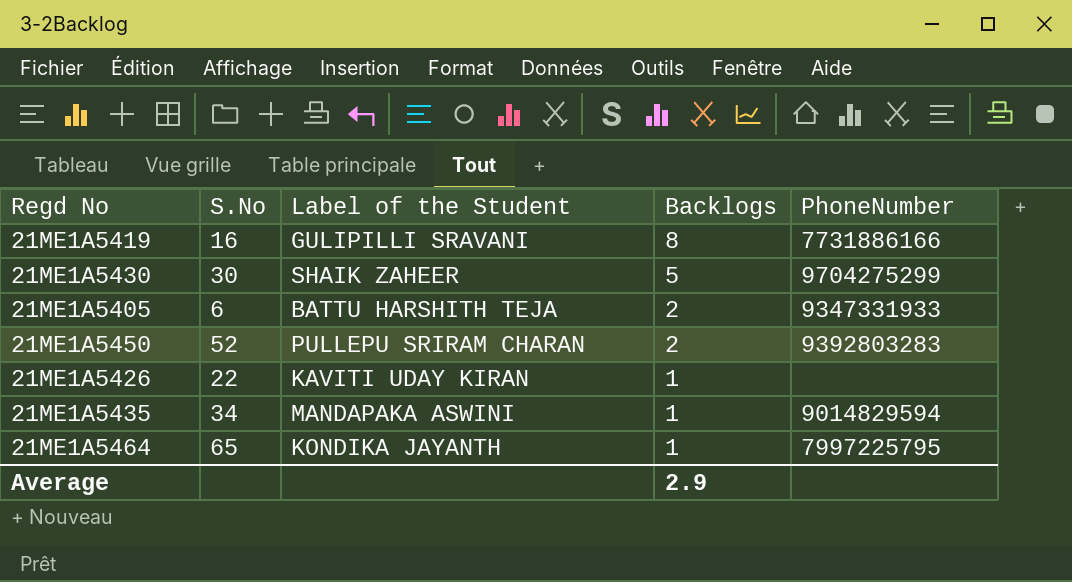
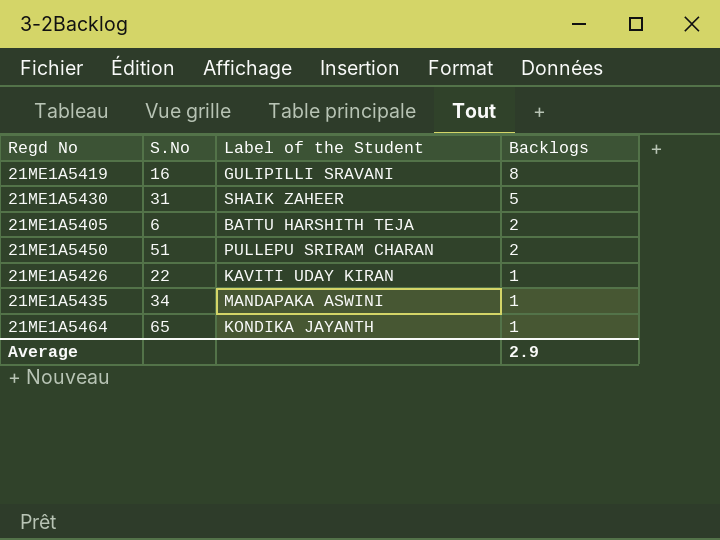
column PhoneNumber | position: 5 -> none
21ME1A5430 | S.No: 30 -> 31
21ME1A5450 | S.No: 52 -> 51

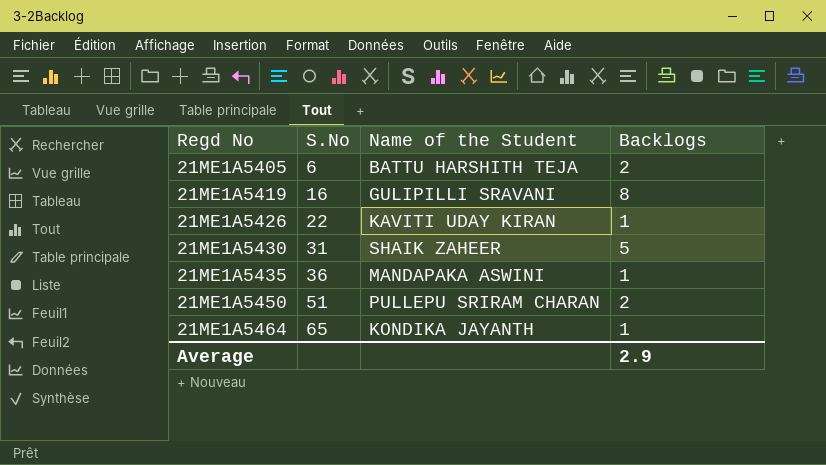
row order: Backlogs descending -> Regd No ascending
column name: Label of the Student -> Name of the Student
21ME1A5435 | S.No: 34 -> 36

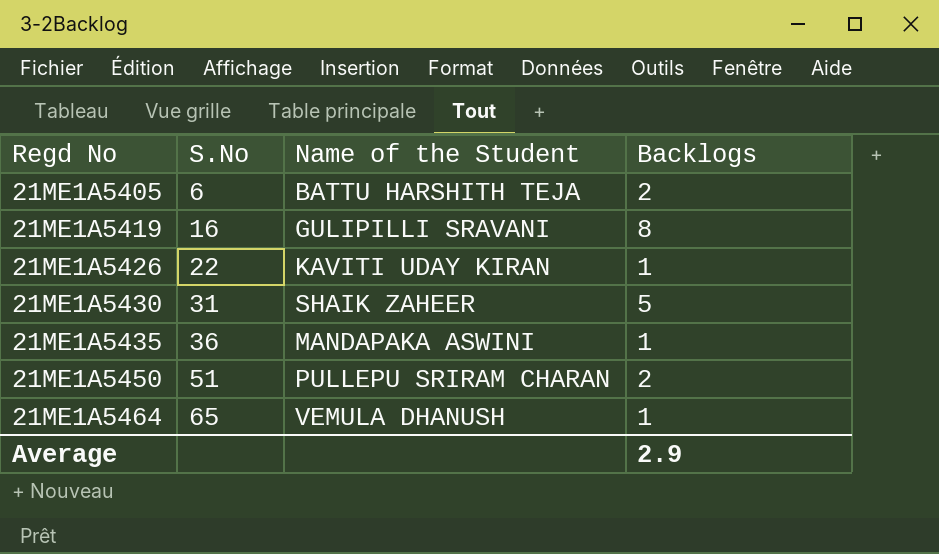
21ME1A5464 | Name of the Student: KONDIKA JAYANTH -> VEMULA DHANUSH

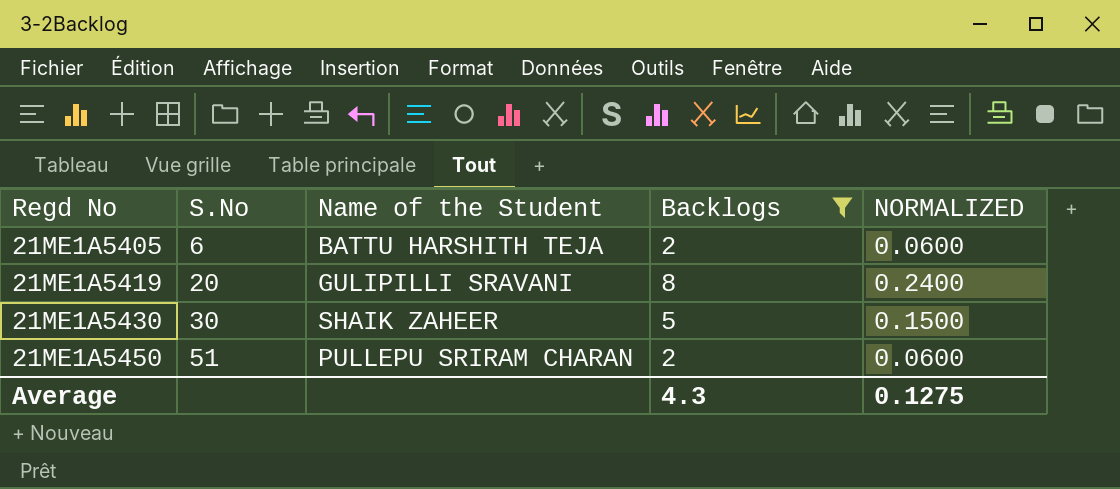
filter: none -> Backlogs != 1
column NORMALIZED | formula: none -> [Backlogs] * 0.03
21ME1A5419 | S.No: 16 -> 20
21ME1A5430 | S.No: 31 -> 30
Average | Backlogs: 2.9 -> 4.3

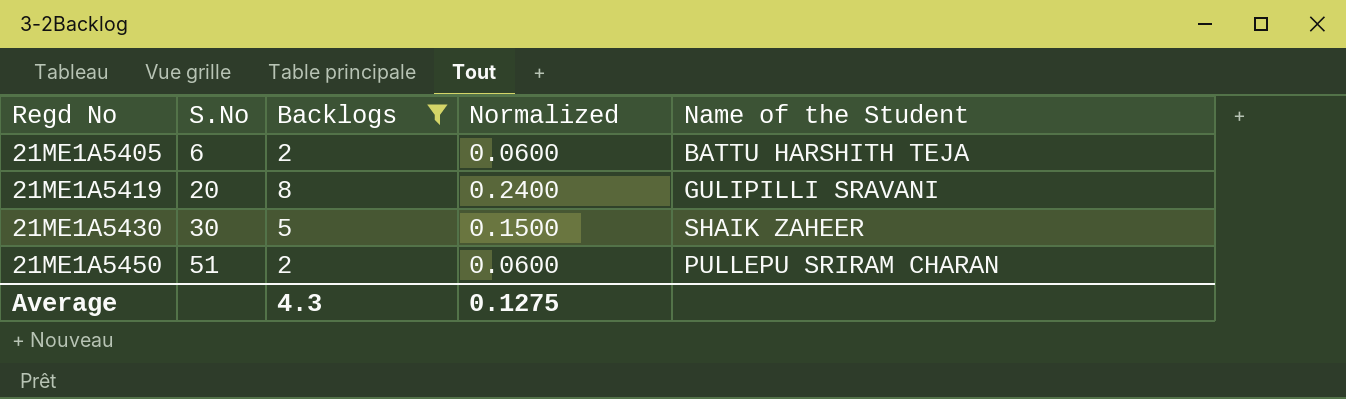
column name: NORMALIZED -> Normalized
column Name of the Student | position: 3 -> 5

